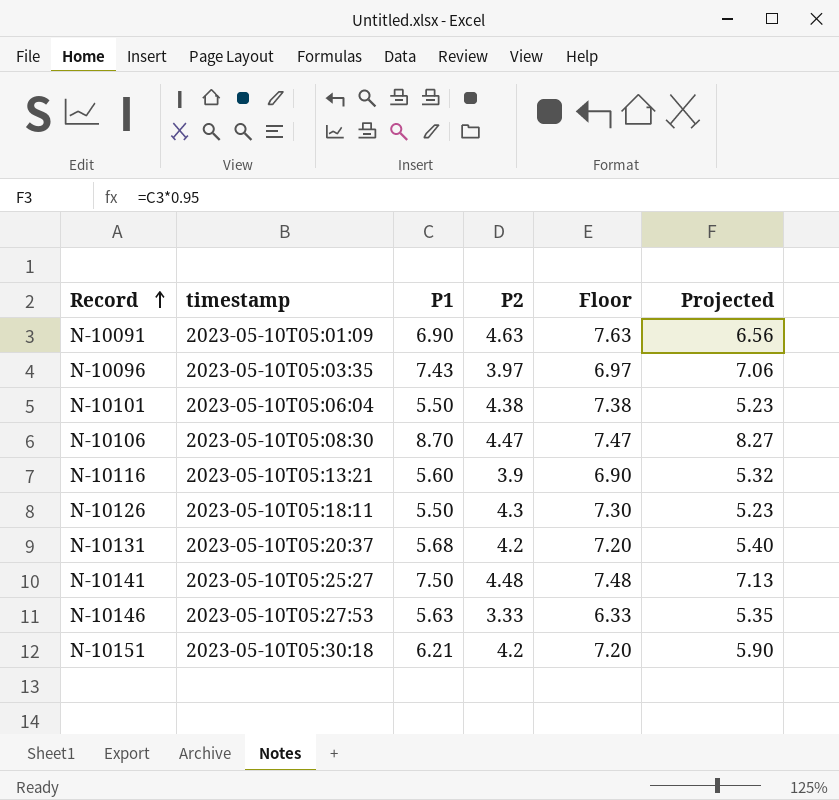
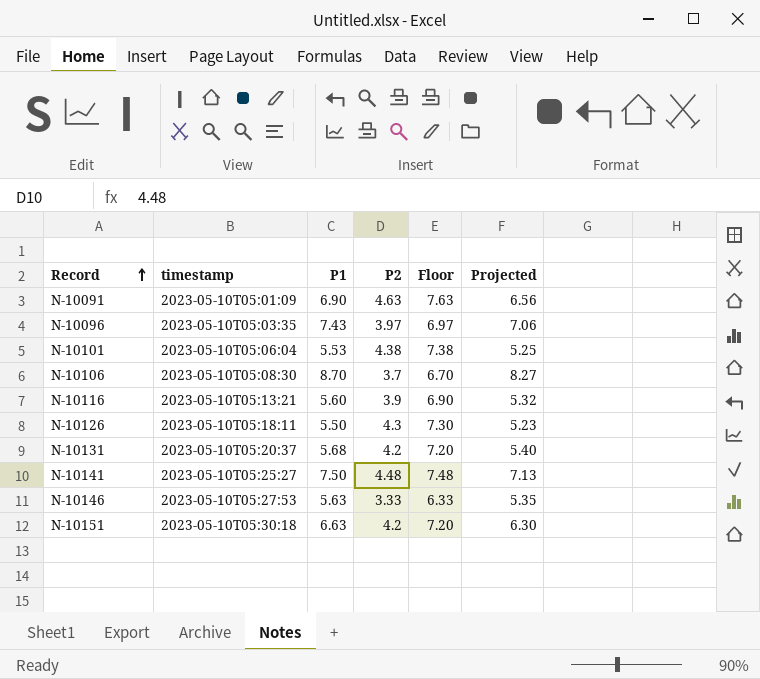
N-10101 | P1: 5.50 -> 5.53
N-10101 | Projected: 5.23 -> 5.25
N-10106 | P2: 4.47 -> 3.7
N-10106 | Floor: 7.47 -> 6.70
N-10151 | P1: 6.21 -> 6.63
N-10151 | Projected: 5.90 -> 6.30

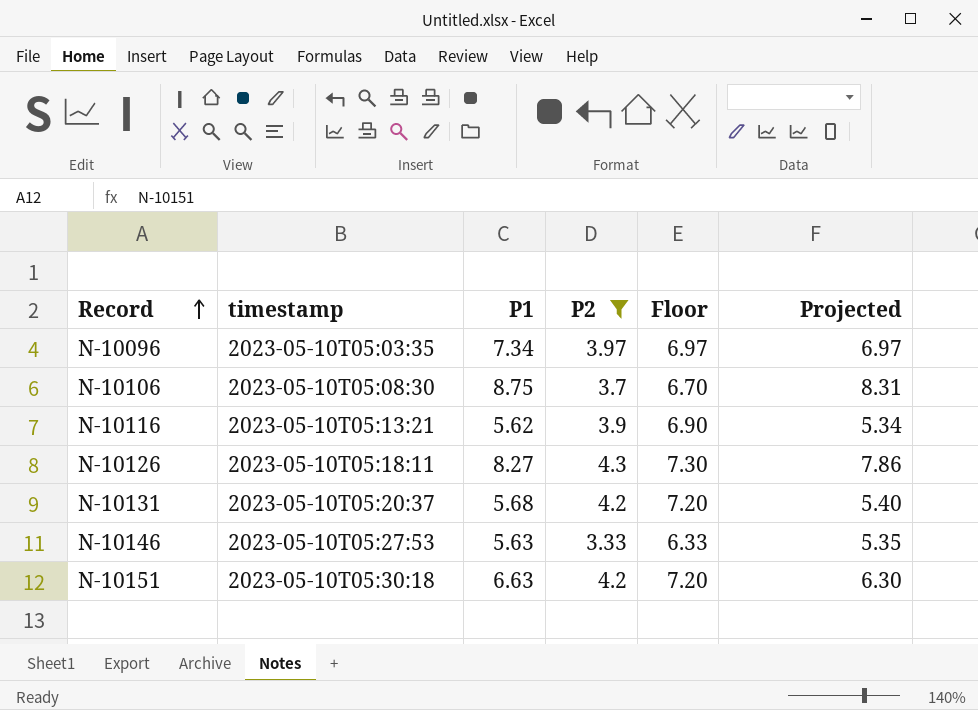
filter: none -> P2 <= 4.3
N-10096 | P1: 7.43 -> 7.34
N-10096 | Projected: 7.06 -> 6.97
N-10106 | P1: 8.70 -> 8.75
N-10106 | Projected: 8.27 -> 8.31
N-10116 | P1: 5.60 -> 5.62
N-10116 | Projected: 5.32 -> 5.34
N-10126 | P1: 5.50 -> 8.27
N-10126 | Projected: 5.23 -> 7.86

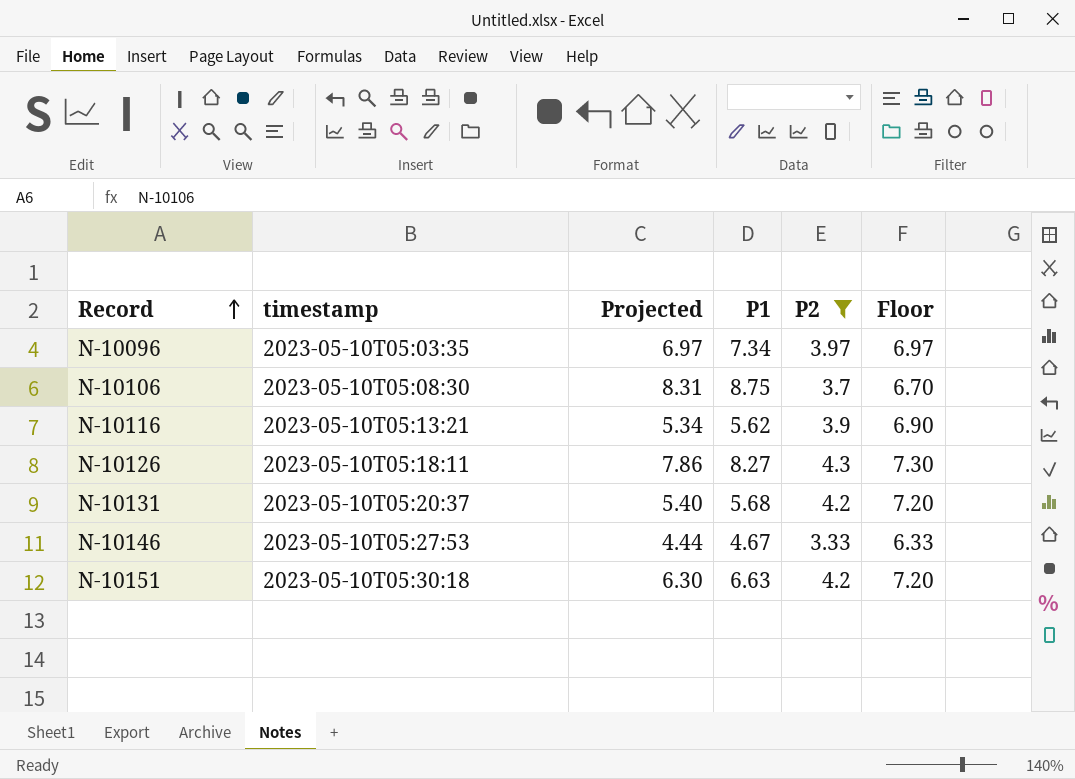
column Projected | position: 6 -> 3
N-10146 | Projected: 5.35 -> 4.44
N-10146 | P1: 5.63 -> 4.67

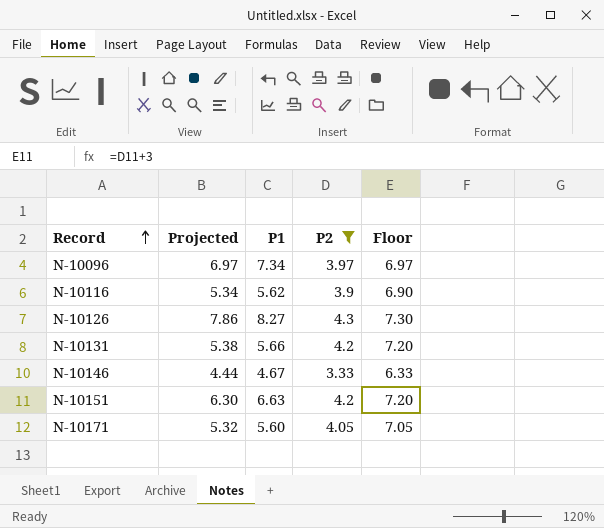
column timestamp | position: 2 -> none
row N-10106: 2023-05-10T05:08:30 | 8.31 | 8.75 | 3.7 | 6.70 -> none
N-10131 | Projected: 5.40 -> 5.38
N-10131 | P1: 5.68 -> 5.66
row N-10171: none -> 5.32 | 5.60 | 4.05 | 7.05

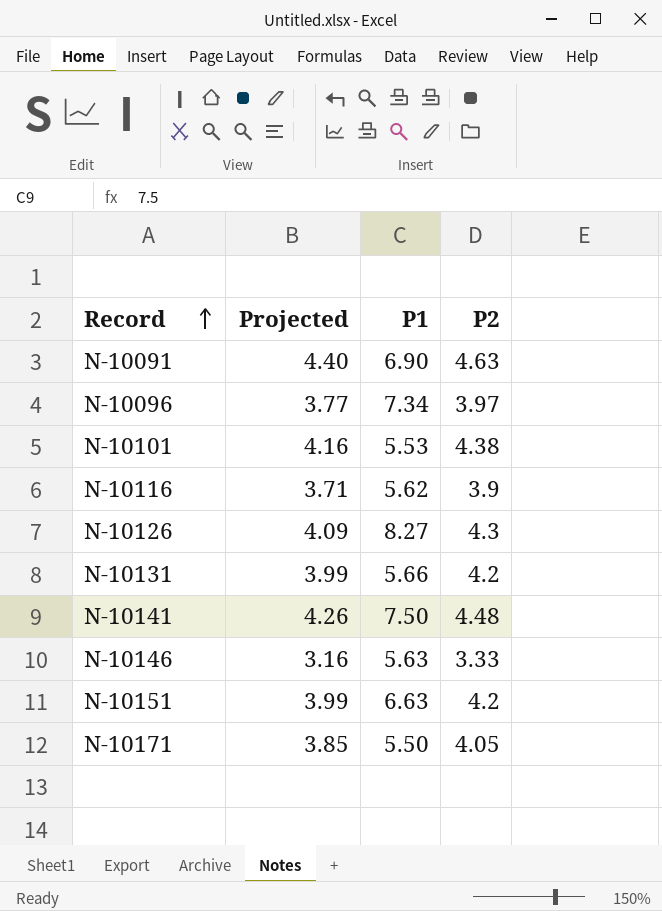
filter: P2 <= 4.3 -> none
column Floor | formula: [P2] + 3 -> none
column Projected | formula: [P1] * 0.95 -> [P2] * 0.95
N-10146 | P1: 4.67 -> 5.63
N-10171 | P1: 5.60 -> 5.50

